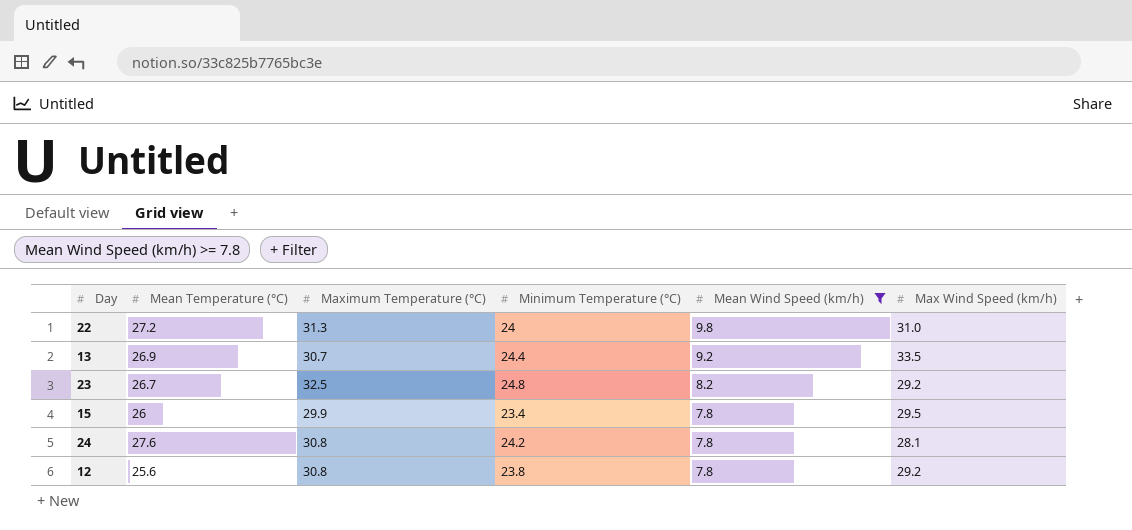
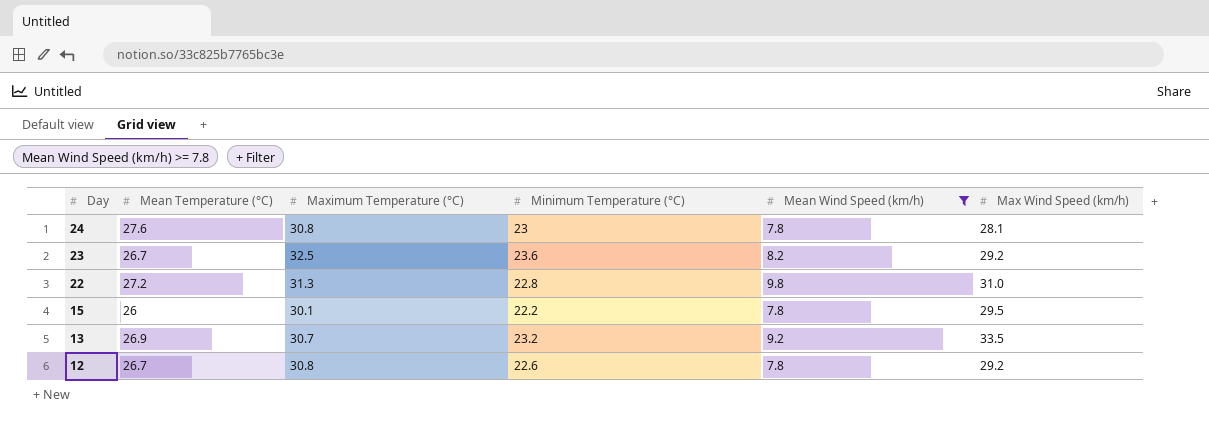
row order: Mean Wind Speed (km/h) descending -> Day descending
24 | Minimum Temperature (°C): 24.2 -> 23
23 | Minimum Temperature (°C): 24.8 -> 23.6
22 | Minimum Temperature (°C): 24 -> 22.8
15 | Maximum Temperature (°C): 29.9 -> 30.1
15 | Minimum Temperature (°C): 23.4 -> 22.2
13 | Minimum Temperature (°C): 24.4 -> 23.2
12 | Mean Temperature (°C): 25.6 -> 26.7
12 | Minimum Temperature (°C): 23.8 -> 22.6

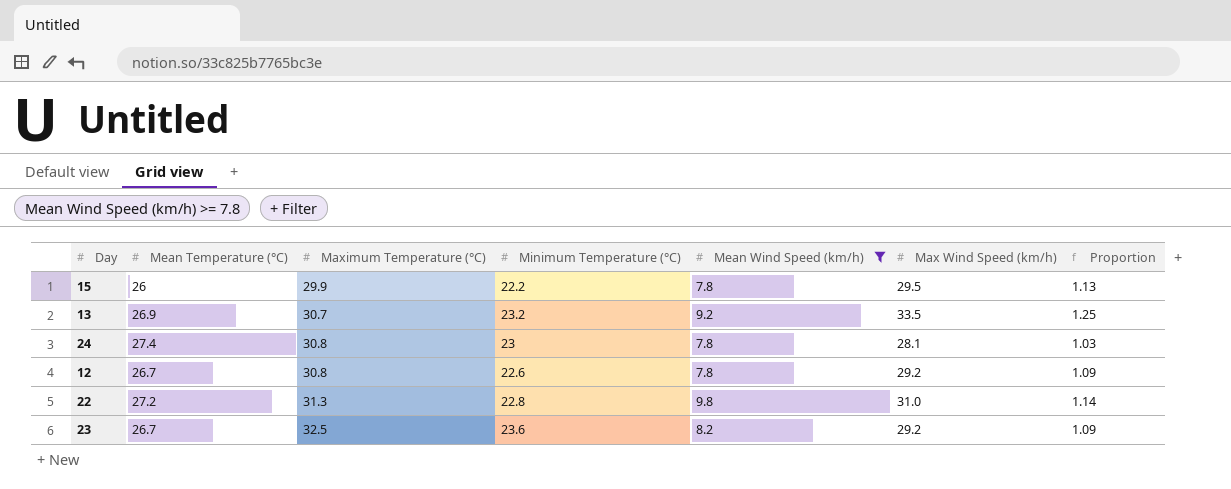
row order: Day descending -> Maximum Temperature (°C) ascending
column Proportion | formula: none -> [Max Wind Speed (km/h)] / [Mean Temperature (°C)]
15 | Maximum Temperature (°C): 30.1 -> 29.9
24 | Mean Temperature (°C): 27.6 -> 27.4

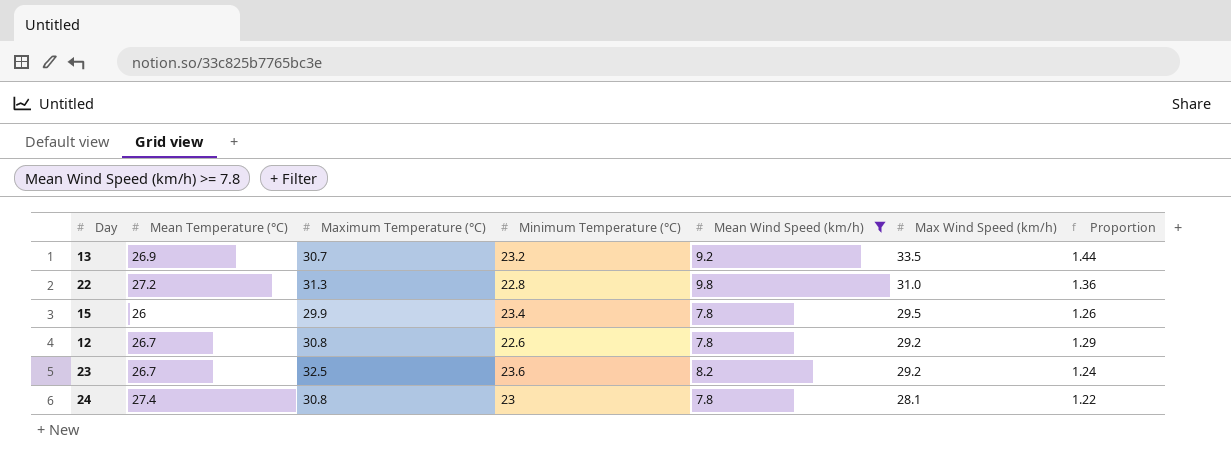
row order: Maximum Temperature (°C) ascending -> Max Wind Speed (km/h) descending
column Proportion | formula: [Max Wind Speed (km/h)] / [Mean Temperature (°C)] -> [Max Wind Speed (km/h)] / [Minimum Temperature (°C)]
15 | Minimum Temperature (°C): 22.2 -> 23.4

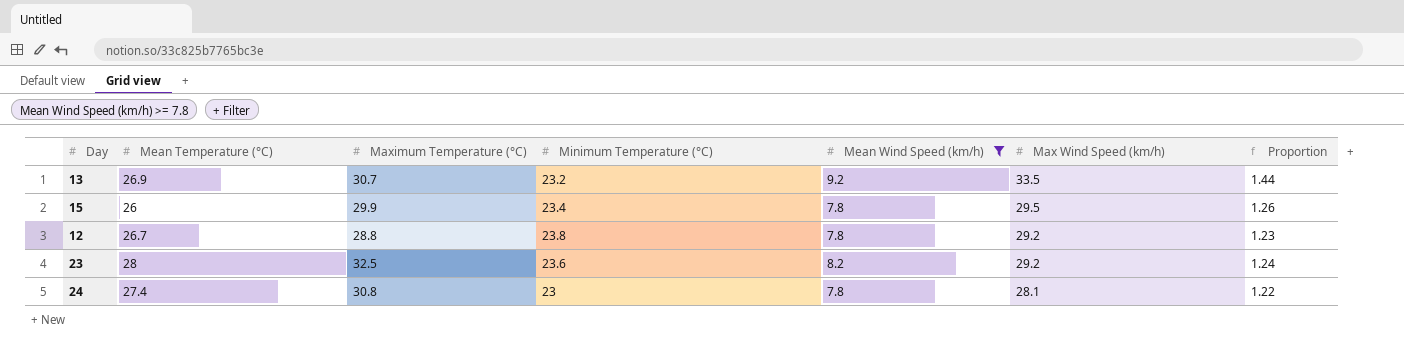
row 22: 27.2 | 31.3 | 22.8 | 9.8 | 31.0 | 1.36 -> none
12 | Maximum Temperature (°C): 30.8 -> 28.8
12 | Minimum Temperature (°C): 22.6 -> 23.8
12 | Proportion: 1.29 -> 1.23
23 | Mean Temperature (°C): 26.7 -> 28

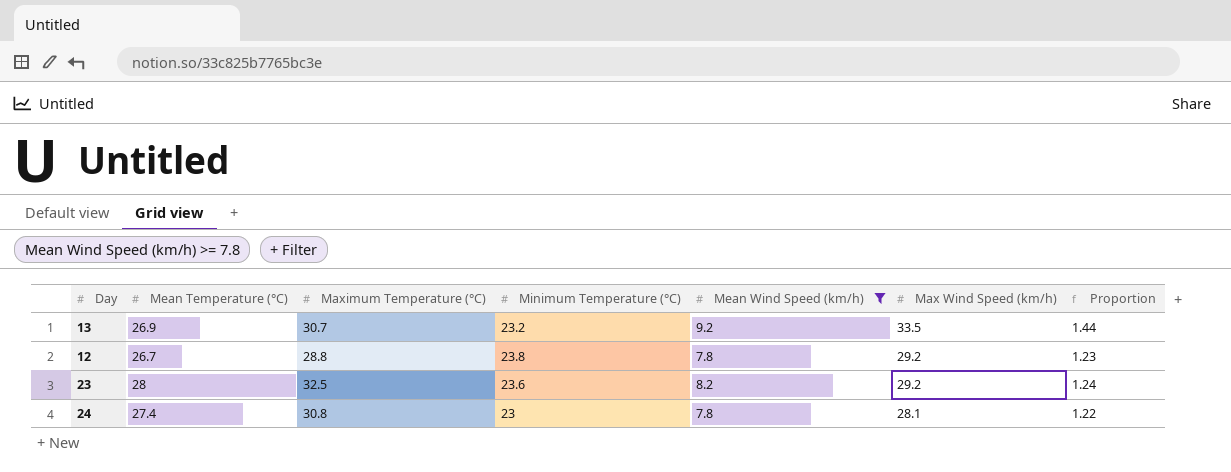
row 15: 26 | 29.9 | 23.4 | 7.8 | 29.5 | 1.26 -> none

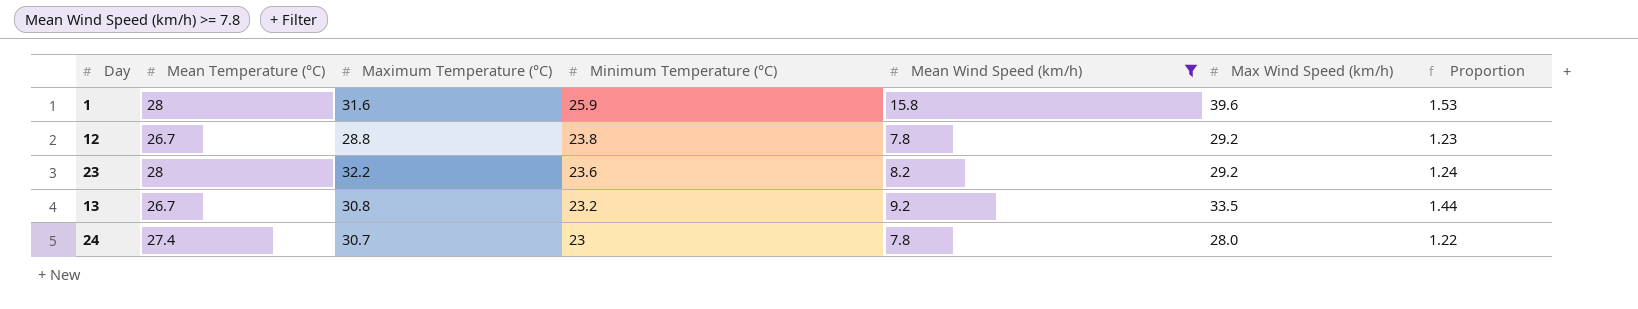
row order: Max Wind Speed (km/h) descending -> Minimum Temperature (°C) descending
row 1: none -> 28 | 31.6 | 25.9 | 15.8 | 39.6 | 1.53
23 | Maximum Temperature (°C): 32.5 -> 32.2
13 | Mean Temperature (°C): 26.9 -> 26.7
13 | Maximum Temperature (°C): 30.7 -> 30.8
24 | Maximum Temperature (°C): 30.8 -> 30.7
24 | Max Wind Speed (km/h): 28.1 -> 28.0

